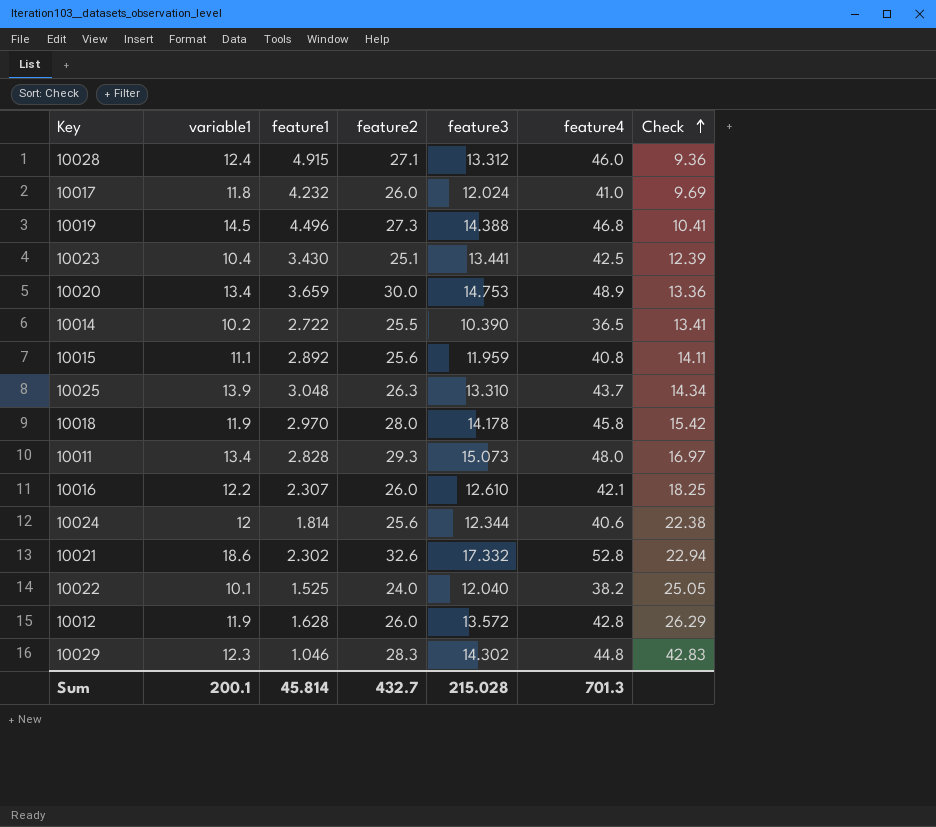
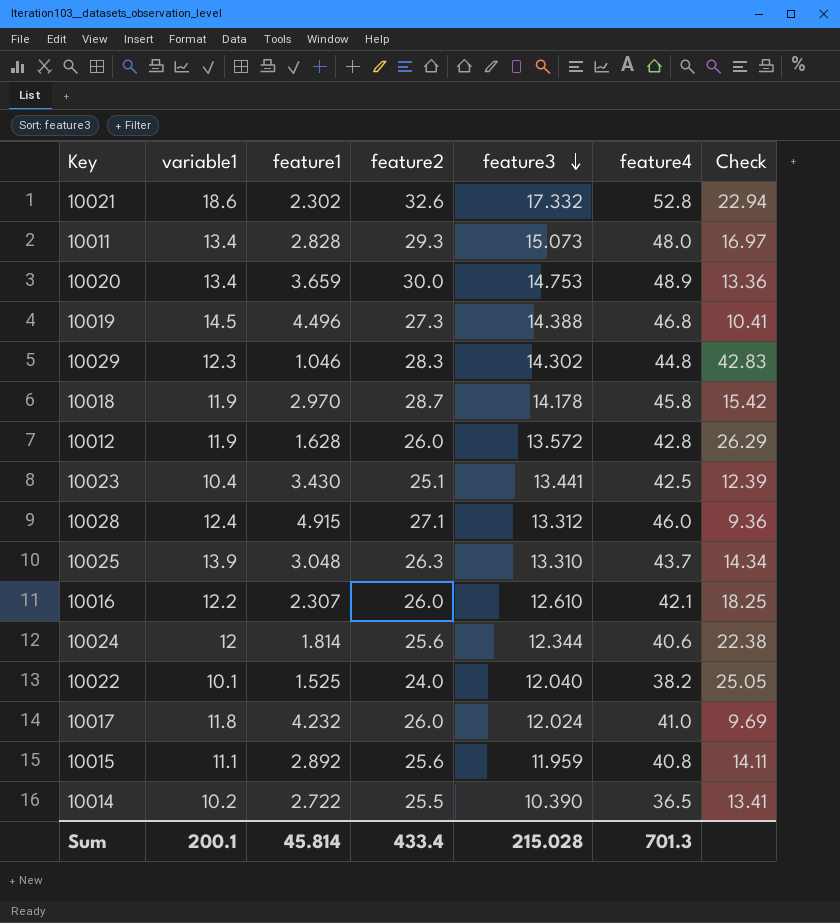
row order: Check ascending -> feature3 descending
10018 | feature2: 28.0 -> 28.7
Sum | feature2: 432.7 -> 433.4

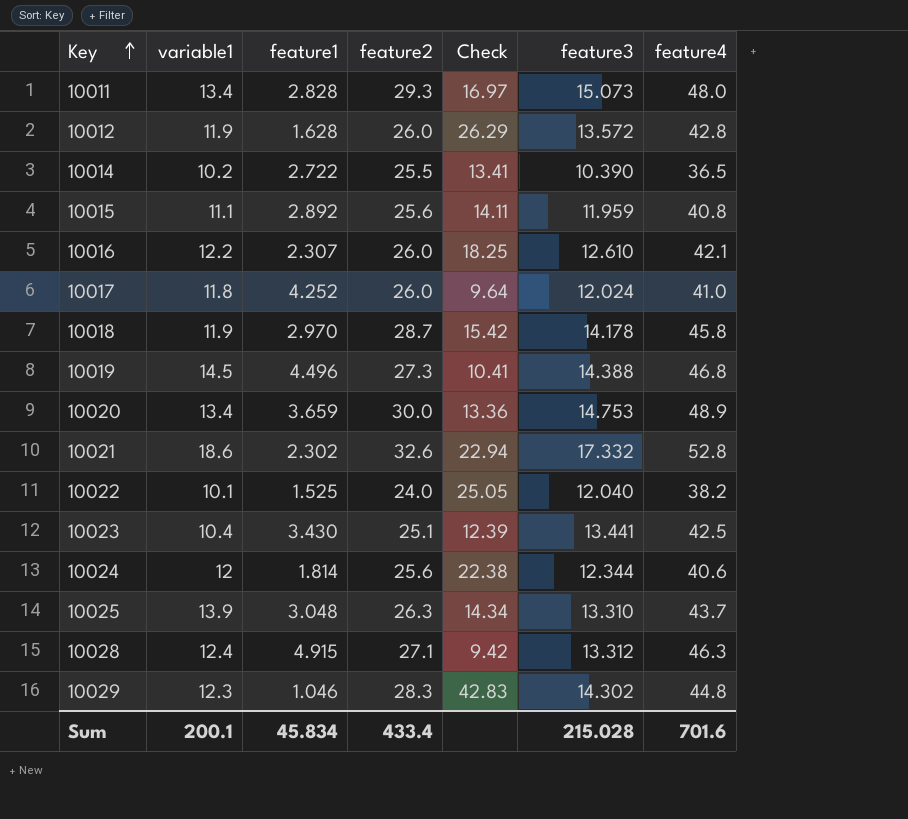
row order: feature3 descending -> Key ascending
column Check | position: 7 -> 5
10017 | feature1: 4.232 -> 4.252
10017 | Check: 9.69 -> 9.64
10028 | Check: 9.36 -> 9.42
10028 | feature4: 46.0 -> 46.3
Sum | feature1: 45.814 -> 45.834
Sum | feature4: 701.3 -> 701.6

